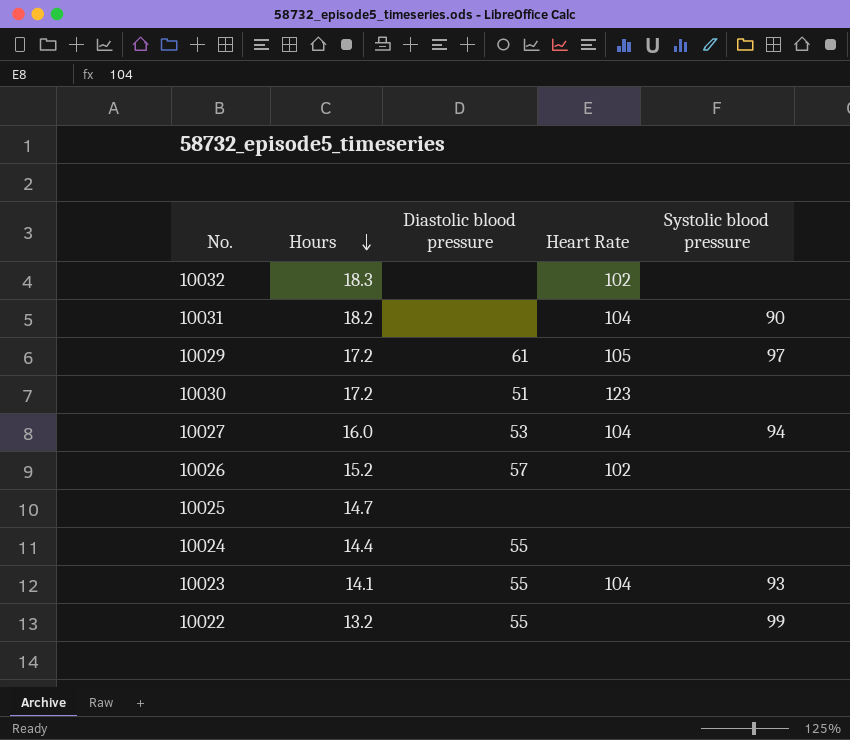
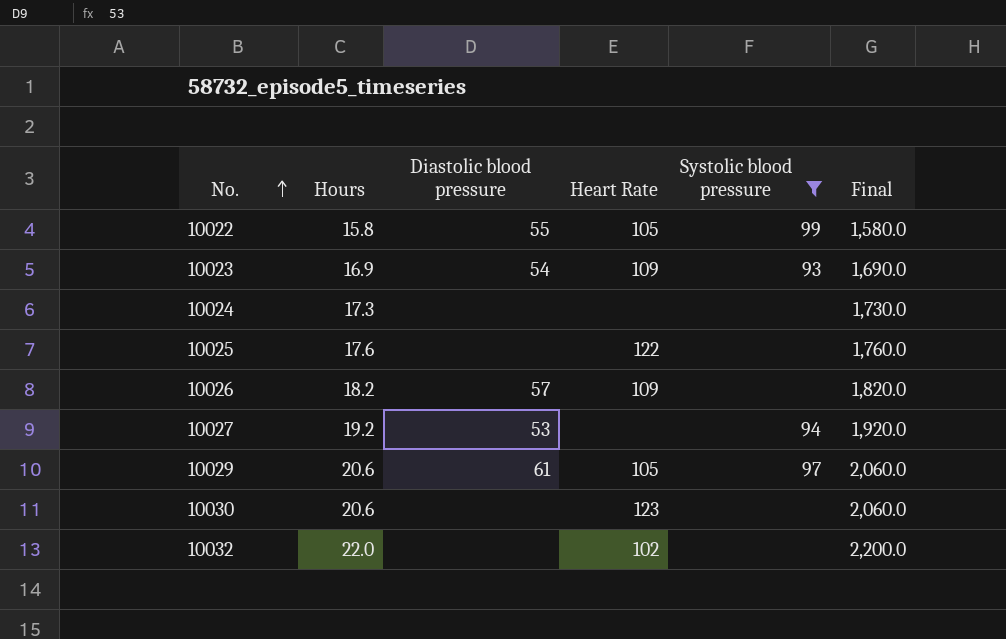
filter: none -> Systolic blood pressure != 90
row order: Hours descending -> No. ascending
column Final | formula: none -> [Hours] * 100
10022 | Hours: 13.2 -> 15.8
10022 | Heart Rate: none -> 105
10023 | Hours: 14.1 -> 16.9
10023 | Diastolic blood pressure: 55 -> 54
10023 | Heart Rate: 104 -> 109
10024 | Hours: 14.4 -> 17.3
10024 | Diastolic blood pressure: 55 -> none
10025 | Hours: 14.7 -> 17.6
10025 | Heart Rate: none -> 122
10026 | Hours: 15.2 -> 18.2
10026 | Heart Rate: 102 -> 109
10027 | Hours: 16.0 -> 19.2
10027 | Heart Rate: 104 -> none
10029 | Hours: 17.2 -> 20.6
10030 | Hours: 17.2 -> 20.6
10030 | Diastolic blood pressure: 51 -> none
10032 | Hours: 18.3 -> 22.0

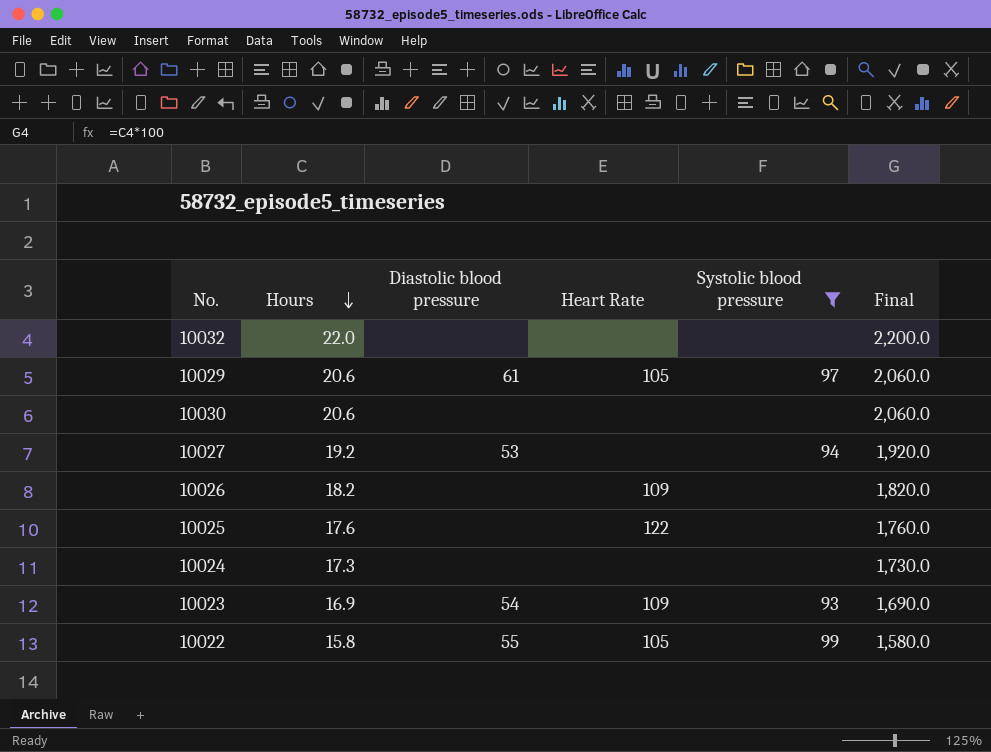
row order: No. ascending -> Hours descending
10032 | Heart Rate: 102 -> none
10030 | Heart Rate: 123 -> none
10026 | Diastolic blood pressure: 57 -> none

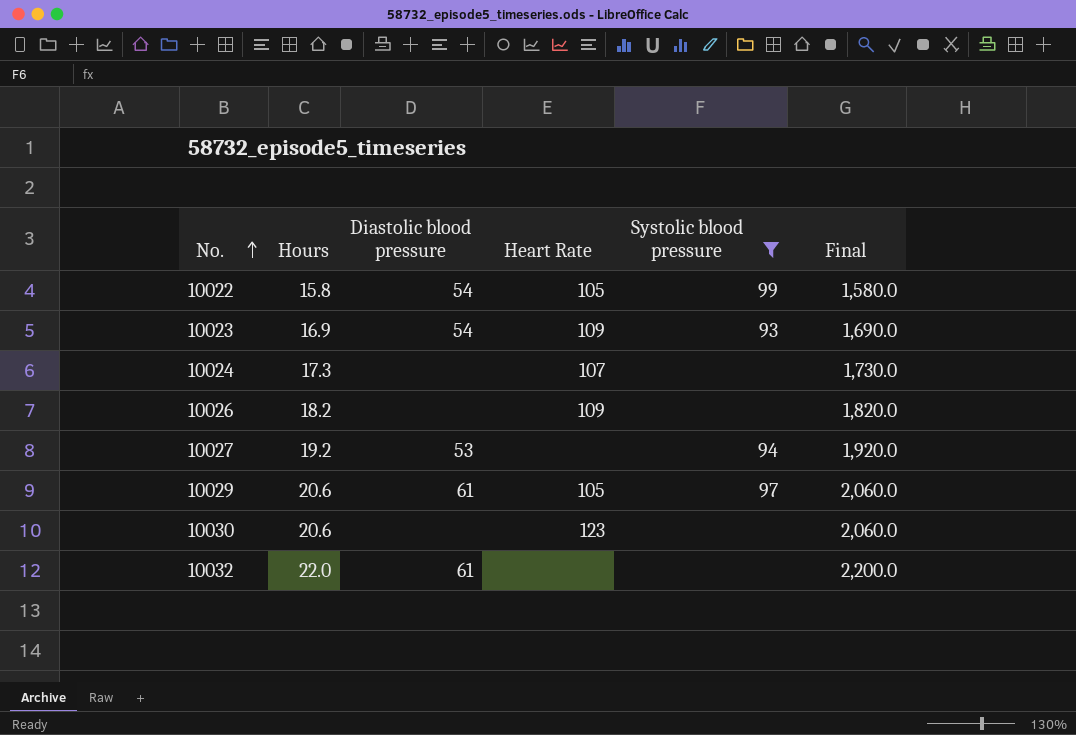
row order: Hours descending -> No. ascending
row 10025: 17.6 | none | 122 | none | 1,760.0 -> none
10022 | Diastolic blood pressure: 55 -> 54
10024 | Heart Rate: none -> 107
10030 | Heart Rate: none -> 123
10032 | Diastolic blood pressure: none -> 61

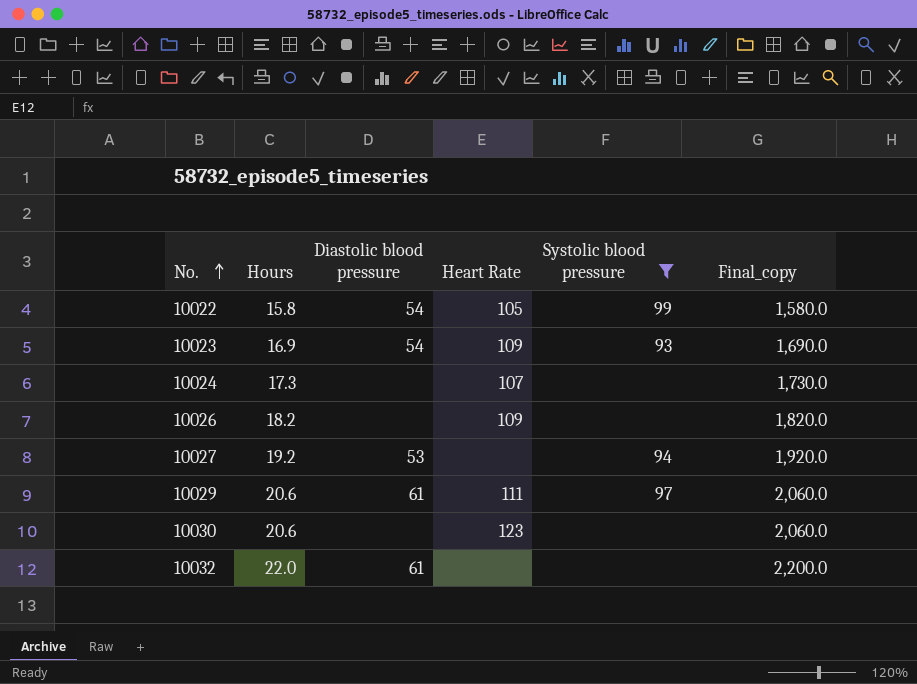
column name: Final -> Final_copy
10029 | Heart Rate: 105 -> 111

